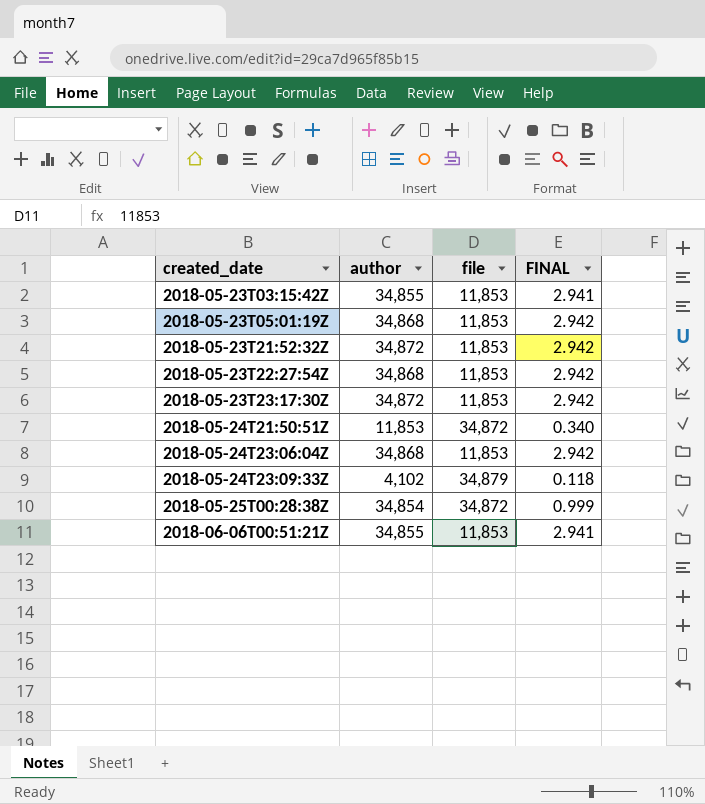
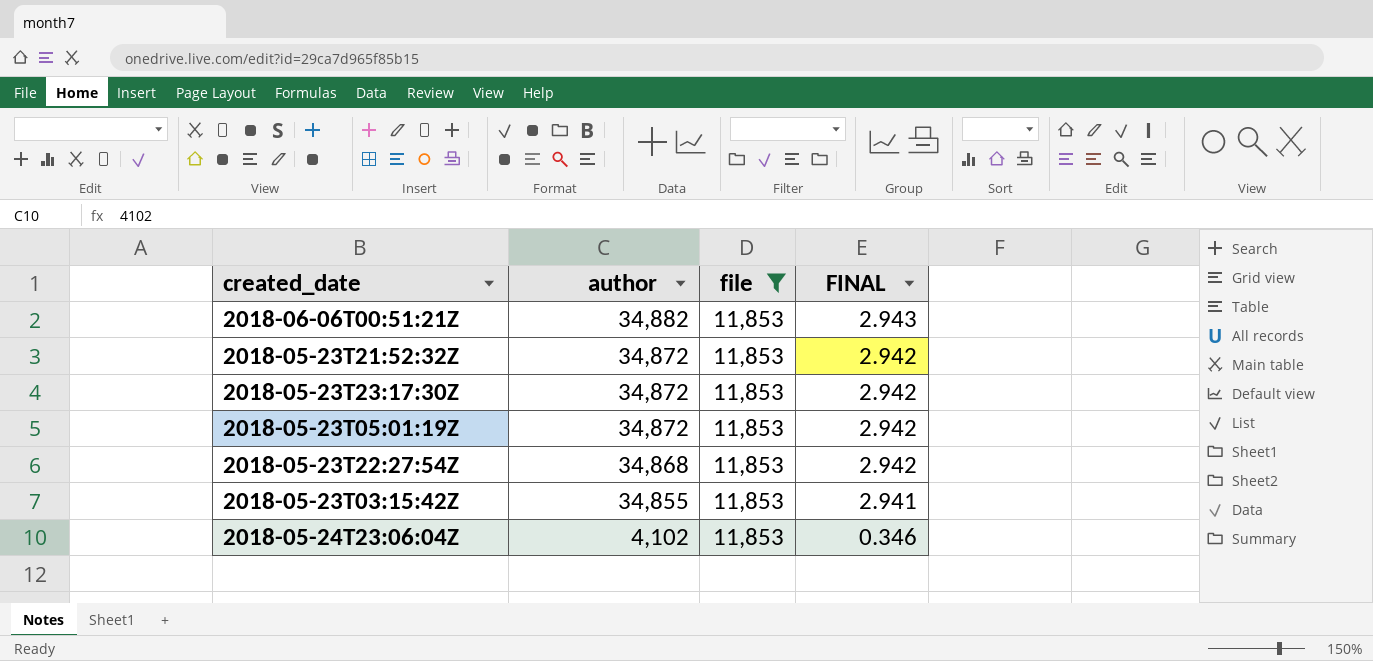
filter: none -> file = 11,853
row order: created_date ascending -> author descending
2018-06-06T00:51:21Z | author: 34,855 -> 34,882
2018-06-06T00:51:21Z | FINAL: 2.941 -> 2.943
2018-05-23T05:01:19Z | author: 34,868 -> 34,872
2018-05-24T23:06:04Z | author: 34,868 -> 4,102
2018-05-24T23:06:04Z | FINAL: 2.942 -> 0.346

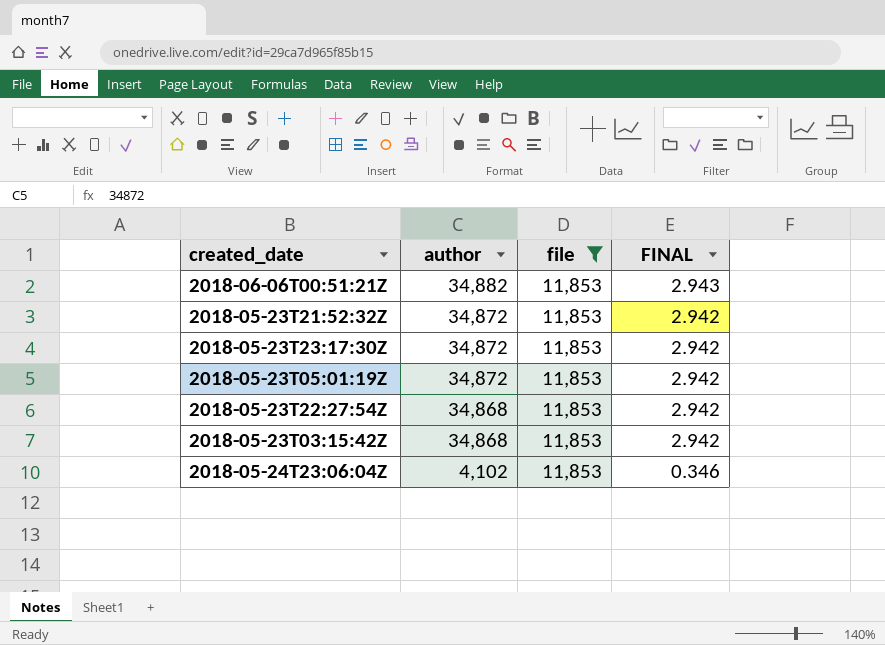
2018-05-23T03:15:42Z | author: 34,855 -> 34,868
2018-05-23T03:15:42Z | FINAL: 2.941 -> 2.942

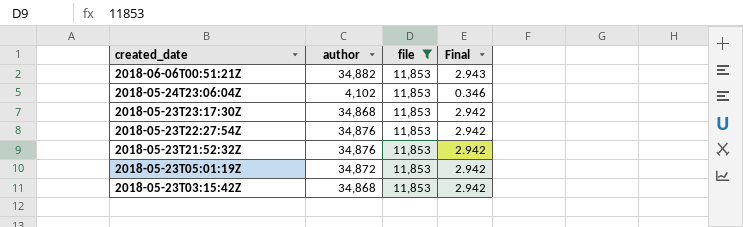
row order: author descending -> created_date descending
column name: FINAL -> Final
2018-05-23T23:17:30Z | author: 34,872 -> 34,868
2018-05-23T22:27:54Z | author: 34,868 -> 34,876
2018-05-23T21:52:32Z | author: 34,872 -> 34,876

